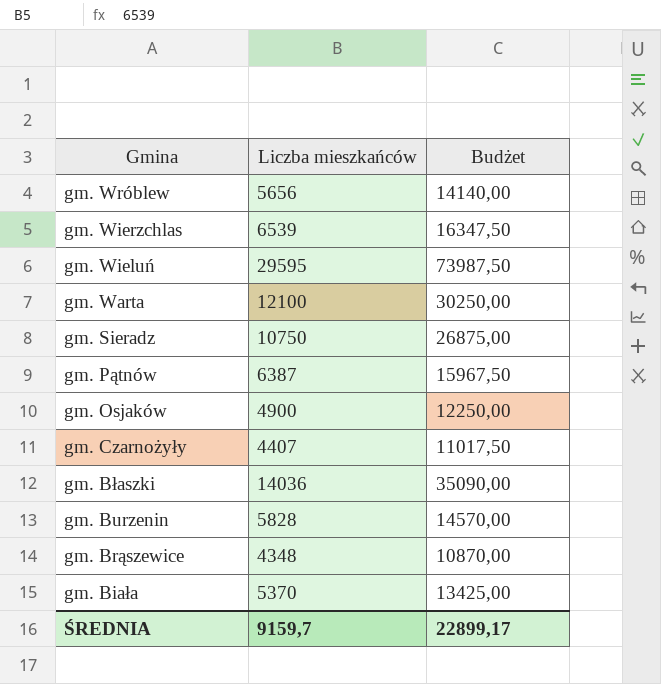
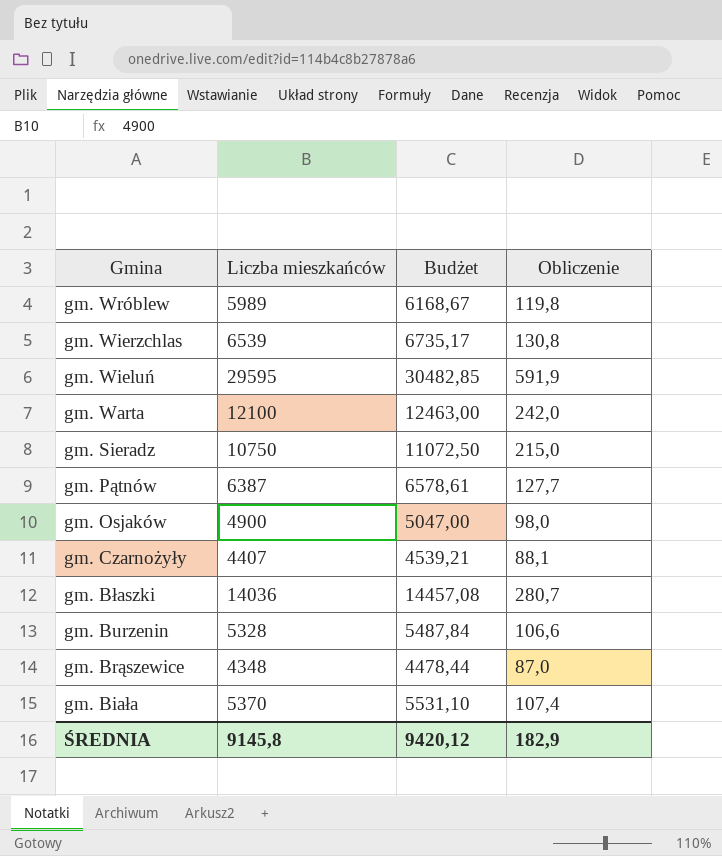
column Budżet | formula: [Liczba mieszkańców] * 2,5 -> [Liczba mieszkańców] * 1,03
column Obliczenie | formula: none -> [Liczba mieszkańców] * 0,02
gm. Wróblew | Liczba mieszkańców: 5656 -> 5989
gm. Burzenin | Liczba mieszkańców: 5828 -> 5328
ŚREDNIA | Liczba mieszkańców: 9159,7 -> 9145,8
ŚREDNIA | Budżet: 22899,17 -> 9420,12

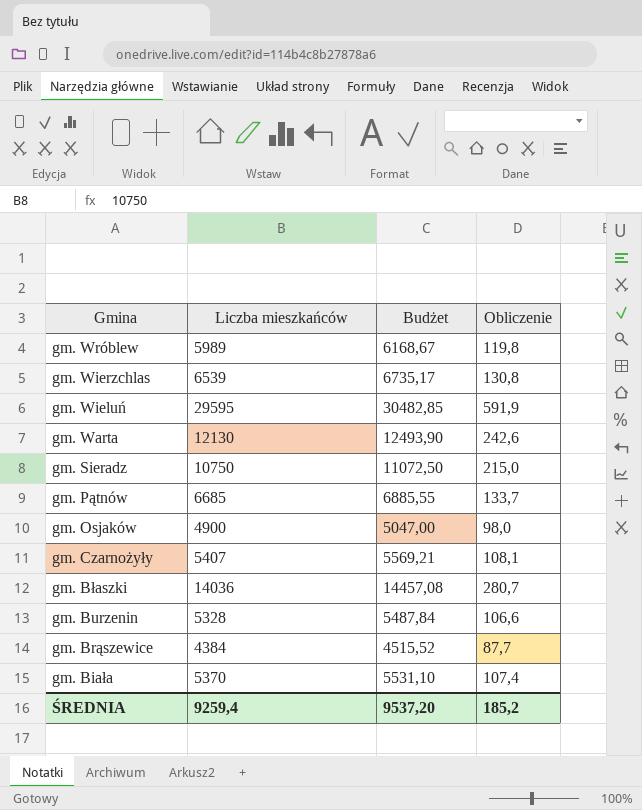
gm. Warta | Liczba mieszkańców: 12100 -> 12130
gm. Warta | Budżet: 12463,00 -> 12493,90
gm. Warta | Obliczenie: 242,0 -> 242,6
gm. Pątnów | Liczba mieszkańców: 6387 -> 6685
gm. Pątnów | Budżet: 6578,61 -> 6885,55
gm. Pątnów | Obliczenie: 127,7 -> 133,7
gm. Czarnożyły | Liczba mieszkańców: 4407 -> 5407
gm. Czarnożyły | Budżet: 4539,21 -> 5569,21
gm. Czarnożyły | Obliczenie: 88,1 -> 108,1
gm. Brąszewice | Liczba mieszkańców: 4348 -> 4384
gm. Brąszewice | Budżet: 4478,44 -> 4515,52
gm. Brąszewice | Obliczenie: 87,0 -> 87,7
ŚREDNIA | Liczba mieszkańców: 9145,8 -> 9259,4
ŚREDNIA | Budżet: 9420,12 -> 9537,20
ŚREDNIA | Obliczenie: 182,9 -> 185,2

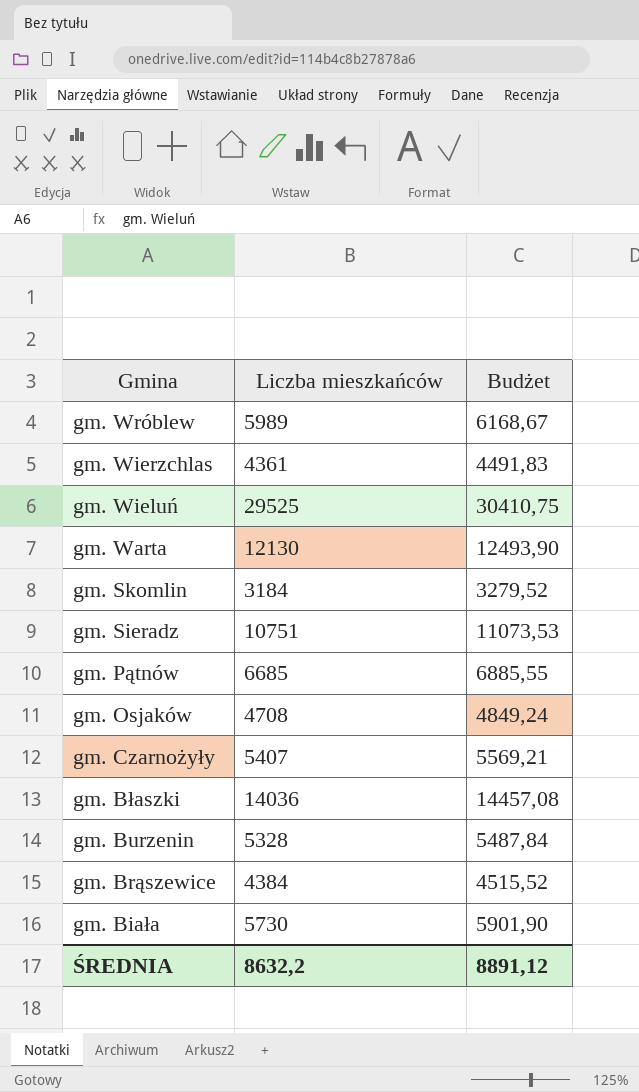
column Obliczenie | formula: [Liczba mieszkańców] * 0,02 -> none
gm. Wierzchlas | Liczba mieszkańców: 6539 -> 4361
gm. Wierzchlas | Budżet: 6735,17 -> 4491,83
gm. Wieluń | Liczba mieszkańców: 29595 -> 29525
gm. Wieluń | Budżet: 30482,85 -> 30410,75
row gm. Skomlin: none -> 3184 | 3279,52
gm. Sieradz | Liczba mieszkańców: 10750 -> 10751
gm. Sieradz | Budżet: 11072,50 -> 11073,53
gm. Osjaków | Liczba mieszkańców: 4900 -> 4708
gm. Osjaków | Budżet: 5047,00 -> 4849,24
gm. Biała | Liczba mieszkańców: 5370 -> 5730
gm. Biała | Budżet: 5531,10 -> 5901,90
ŚREDNIA | Liczba mieszkańców: 9259,4 -> 8632,2
ŚREDNIA | Budżet: 9537,20 -> 8891,12

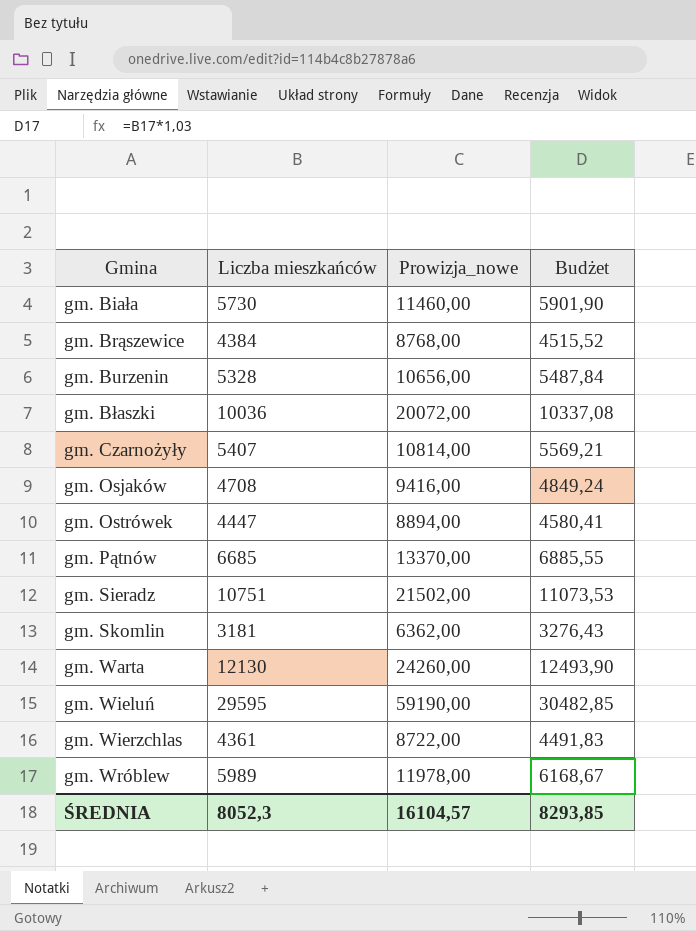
row order: Gmina descending -> Gmina ascending
column Prowizja_nowe | formula: none -> [Liczba mieszkańców] * 2
gm. Błaszki | Liczba mieszkańców: 14036 -> 10036
gm. Błaszki | Budżet: 14457,08 -> 10337,08
row gm. Ostrówek: none -> 4447 | 8894,00 | 4580,41
gm. Skomlin | Liczba mieszkańców: 3184 -> 3181
gm. Skomlin | Budżet: 3279,52 -> 3276,43
gm. Wieluń | Liczba mieszkańców: 29525 -> 29595
gm. Wieluń | Budżet: 30410,75 -> 30482,85
ŚREDNIA | Liczba mieszkańców: 8632,2 -> 8052,3
ŚREDNIA | Budżet: 8891,12 -> 8293,85

